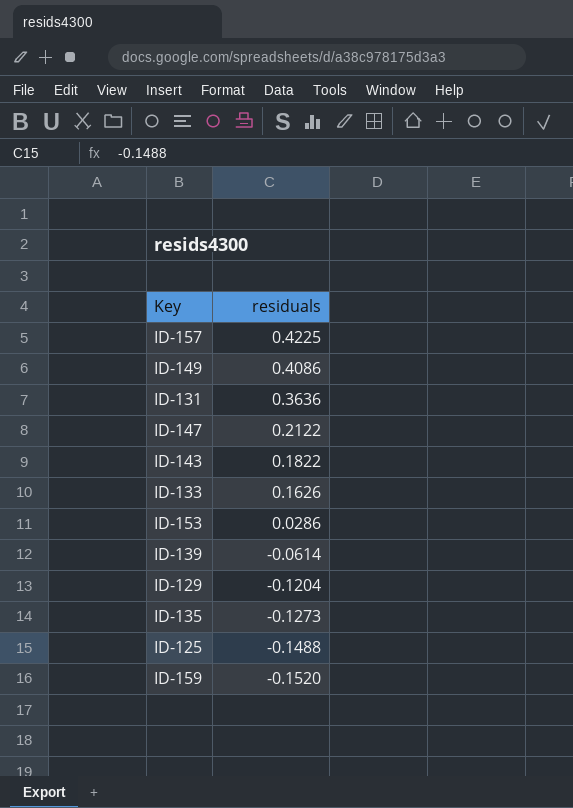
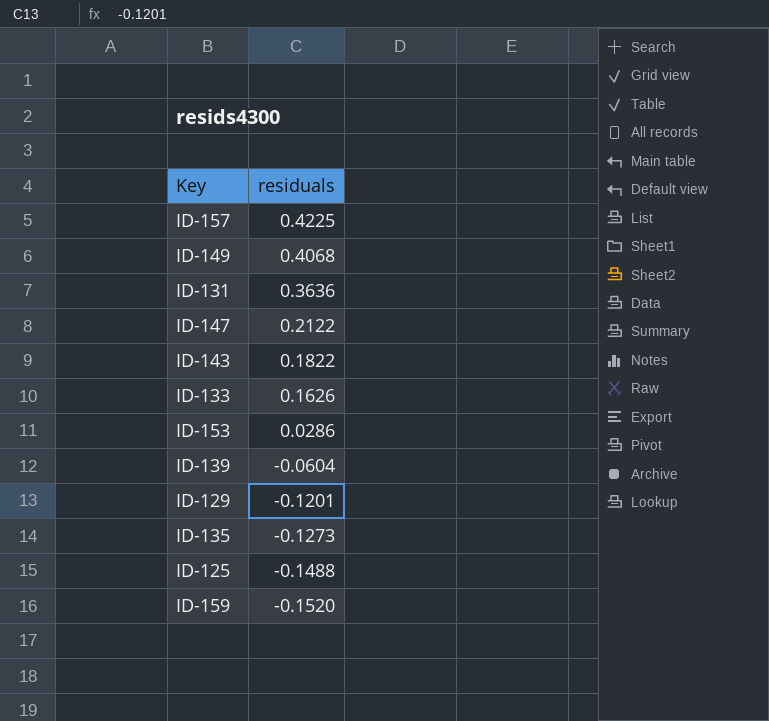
ID-149 | residuals: 0.4086 -> 0.4068
ID-139 | residuals: -0.0614 -> -0.0604
ID-129 | residuals: -0.1204 -> -0.1201

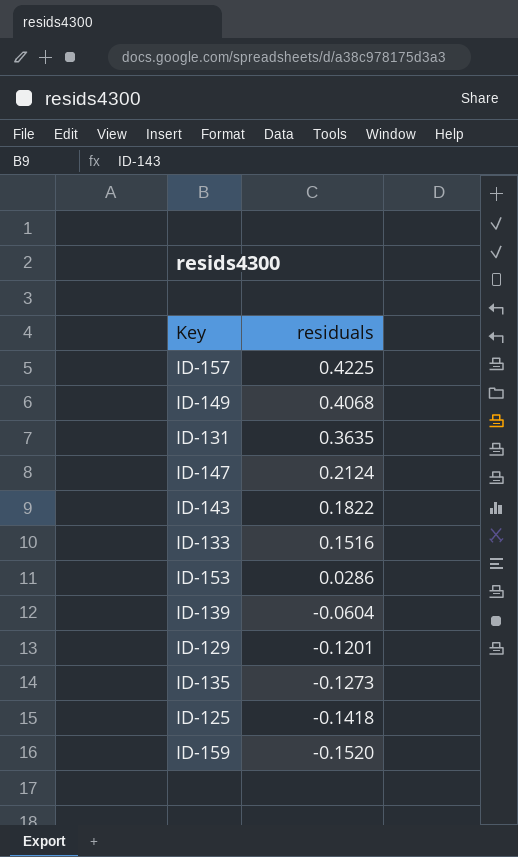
ID-131 | residuals: 0.3636 -> 0.3635
ID-147 | residuals: 0.2122 -> 0.2124
ID-133 | residuals: 0.1626 -> 0.1516
ID-125 | residuals: -0.1488 -> -0.1418

